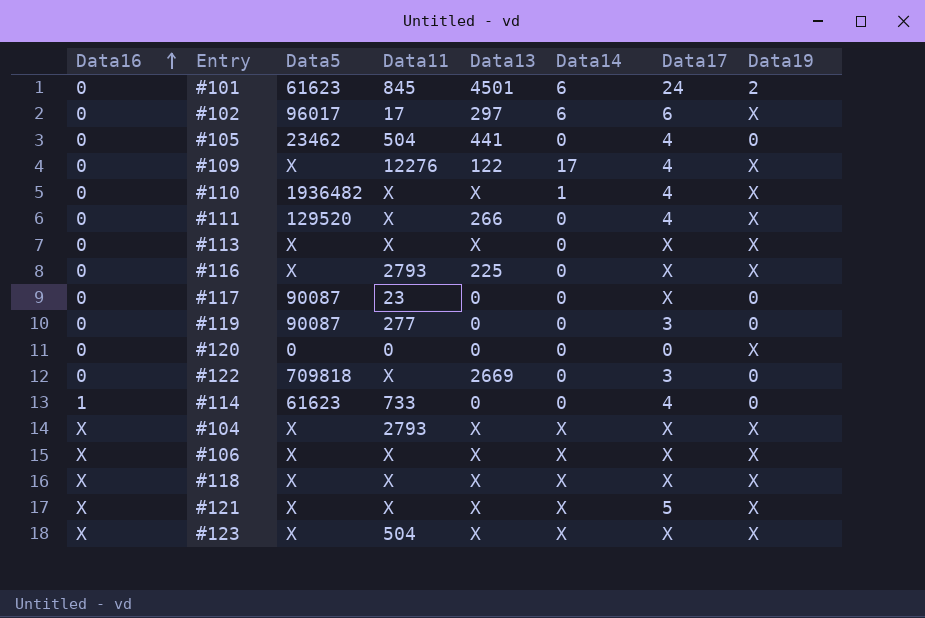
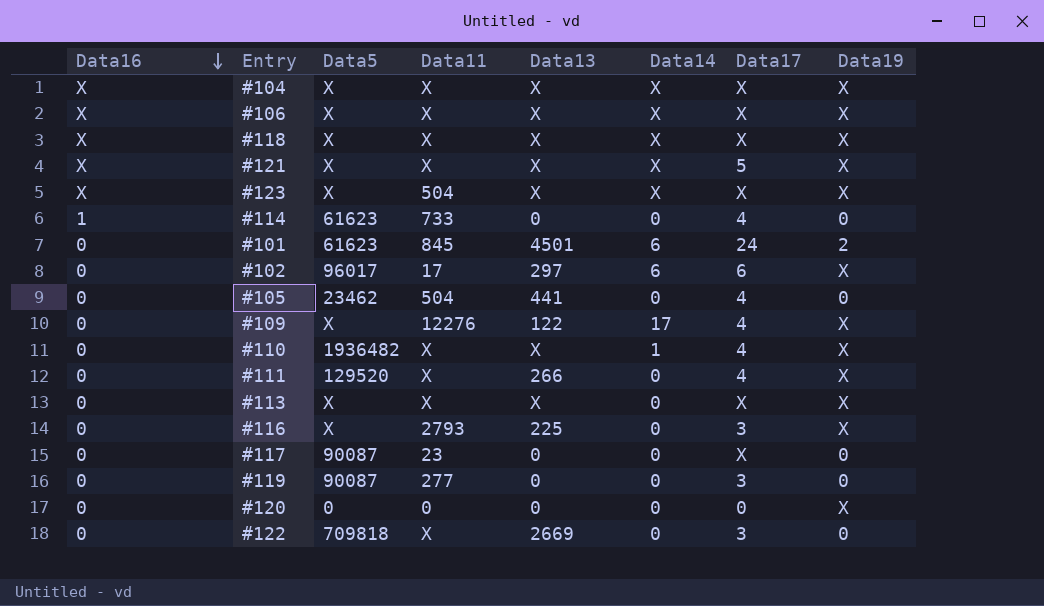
row order: Data16 ascending -> Data16 descending
#104 | Data11: 2793 -> X
#116 | Data17: X -> 3

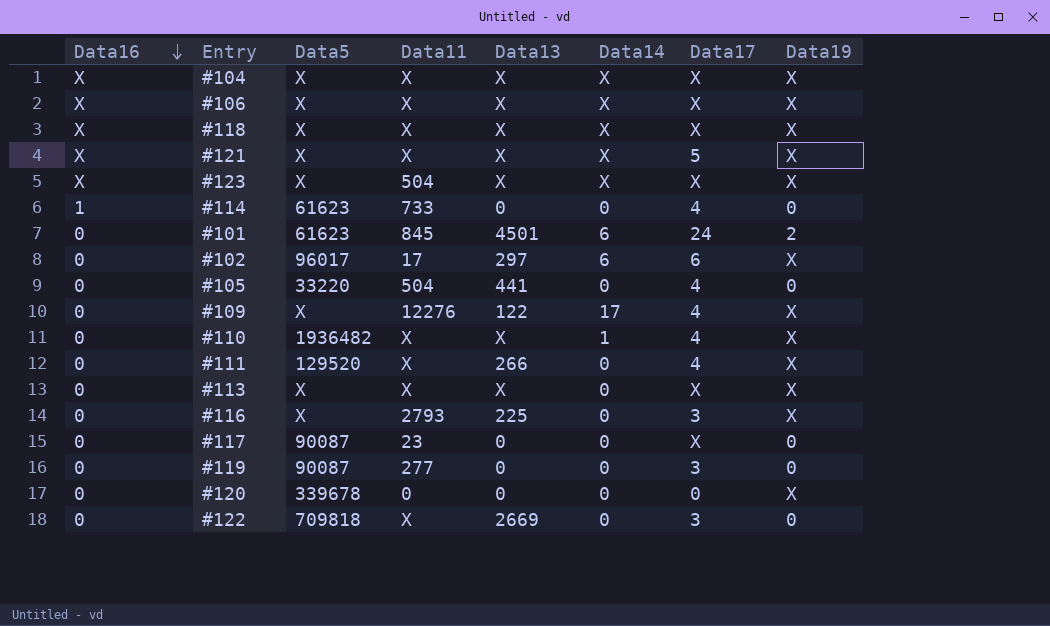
#105 | Data5: 23462 -> 33220
#120 | Data5: 0 -> 339678

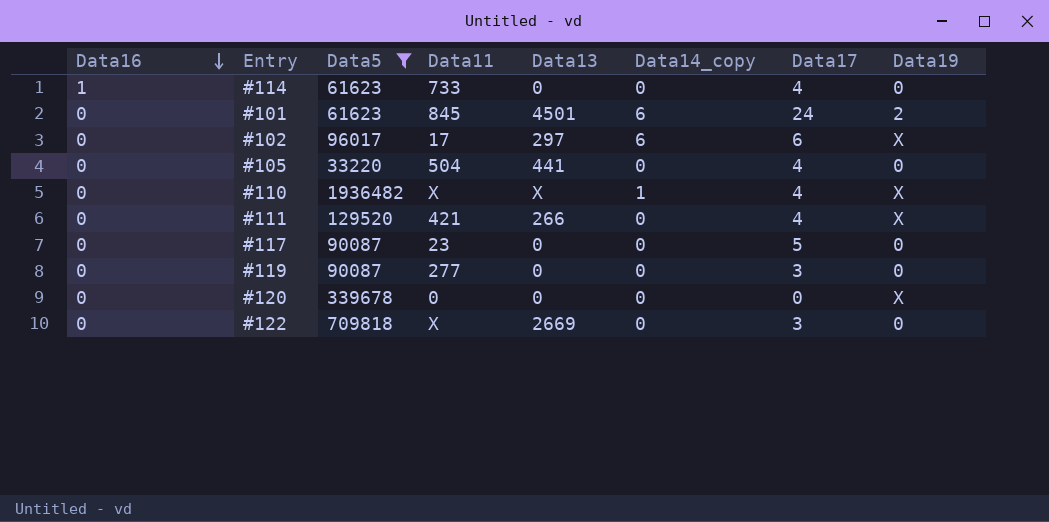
filter: none -> Data5 != X
column name: Data14 -> Data14_copy
#111 | Data11: X -> 421
#117 | Data17: X -> 5

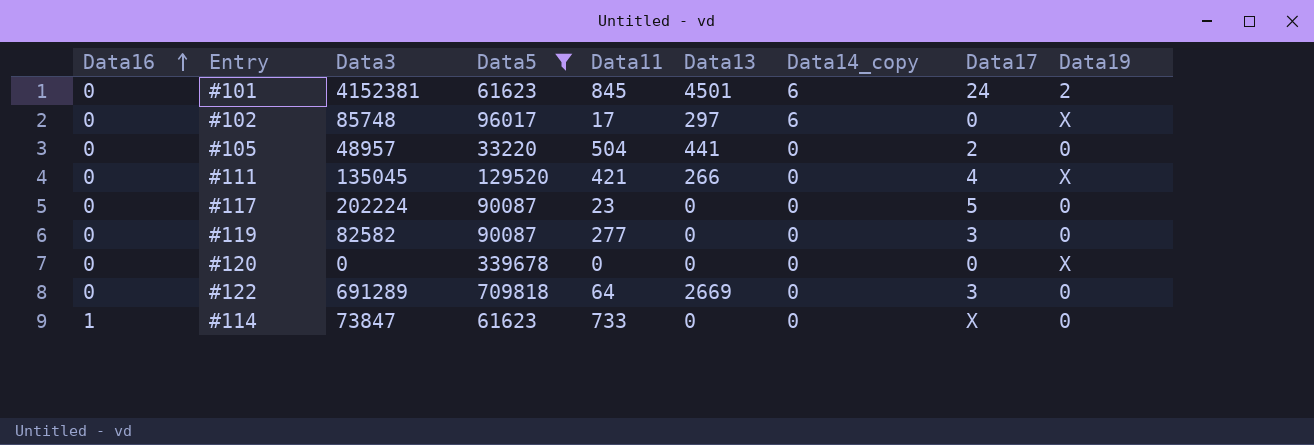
row order: Data16 descending -> Data16 ascending
column Data3 | position: none -> 3
row #110: 0 | 1936482 | X | X | 1 | 4 | X -> none
#102 | Data17: 6 -> 0
#105 | Data17: 4 -> 2
#122 | Data11: X -> 64
#114 | Data17: 4 -> X

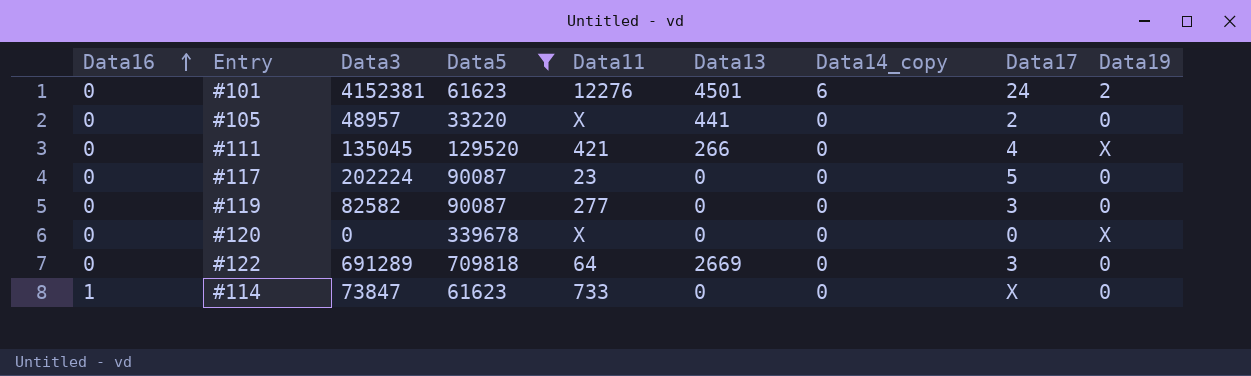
row #102: 0 | 85748 | 96017 | 17 | 297 | 6 | 0 | X -> none
#101 | Data11: 845 -> 12276
#105 | Data11: 504 -> X
#120 | Data11: 0 -> X

